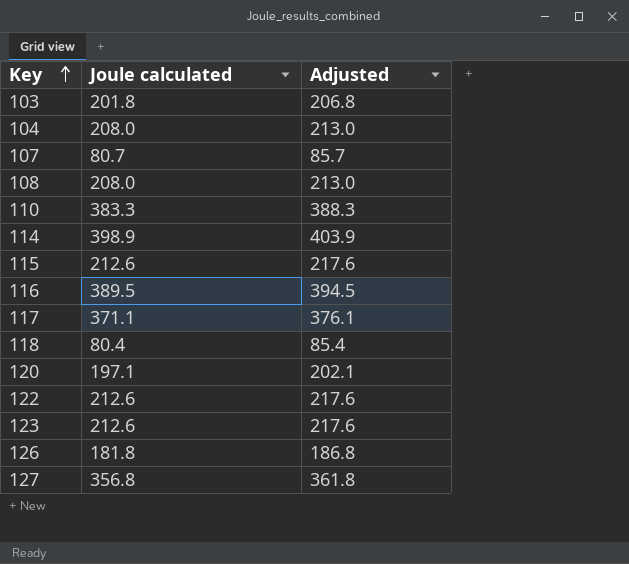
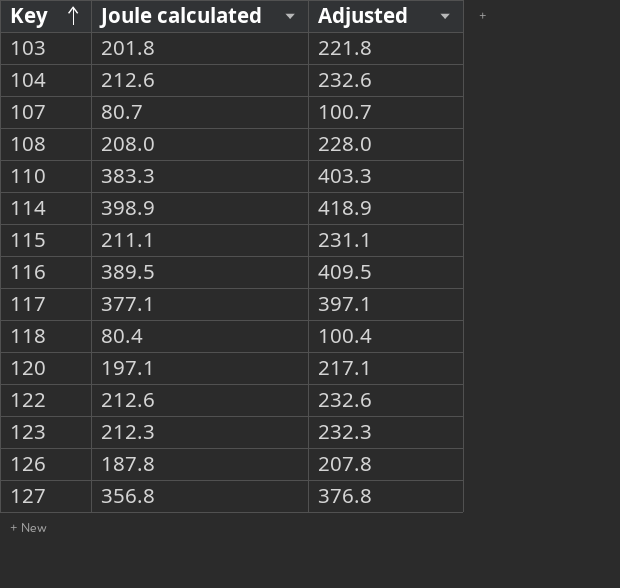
column Adjusted | formula: [Joule calculated] + 5 -> [Joule calculated] + 20
104 | Joule calculated: 208.0 -> 212.6
115 | Joule calculated: 212.6 -> 211.1
117 | Joule calculated: 371.1 -> 377.1
123 | Joule calculated: 212.6 -> 212.3
126 | Joule calculated: 181.8 -> 187.8

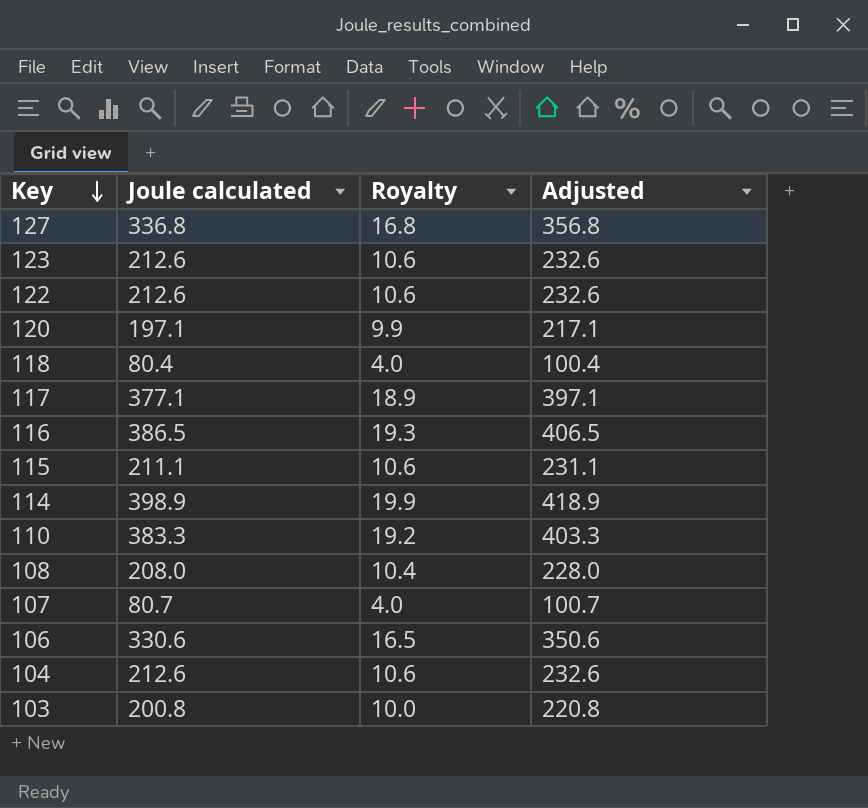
row order: Key ascending -> Key descending
column Royalty | formula: none -> [Joule calculated] * 0.05
row 126: 187.8 | 207.8 -> none
127 | Joule calculated: 356.8 -> 336.8
127 | Adjusted: 376.8 -> 356.8
123 | Joule calculated: 212.3 -> 212.6
123 | Adjusted: 232.3 -> 232.6
116 | Joule calculated: 389.5 -> 386.5
116 | Adjusted: 409.5 -> 406.5
row 106: none -> 330.6 | 16.5 | 350.6
103 | Joule calculated: 201.8 -> 200.8
103 | Adjusted: 221.8 -> 220.8

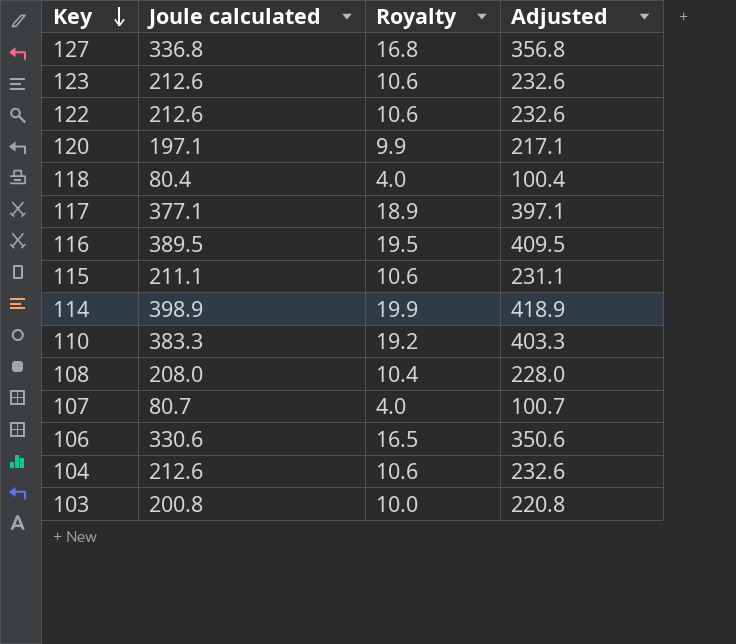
116 | Joule calculated: 386.5 -> 389.5
116 | Royalty: 19.3 -> 19.5
116 | Adjusted: 406.5 -> 409.5

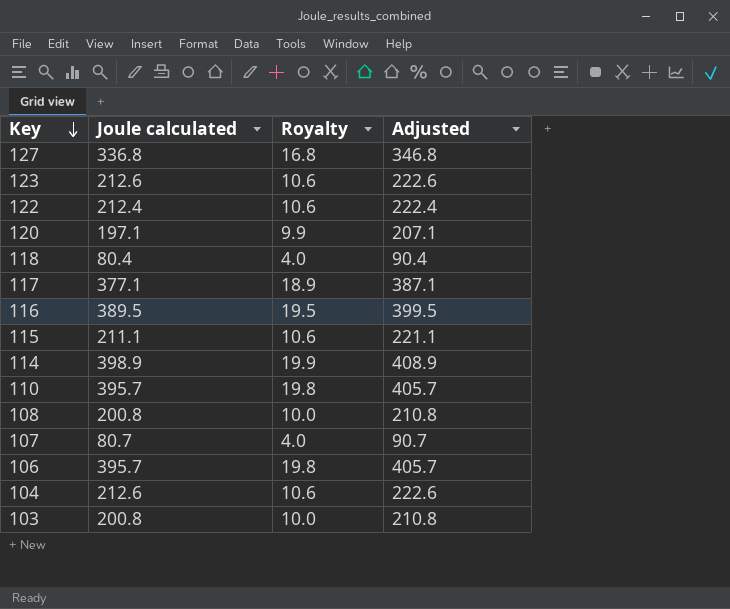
column Adjusted | formula: [Joule calculated] + 20 -> [Joule calculated] + 10
122 | Joule calculated: 212.6 -> 212.4
110 | Joule calculated: 383.3 -> 395.7
110 | Royalty: 19.2 -> 19.8
108 | Joule calculated: 208.0 -> 200.8
108 | Royalty: 10.4 -> 10.0
106 | Joule calculated: 330.6 -> 395.7
106 | Royalty: 16.5 -> 19.8

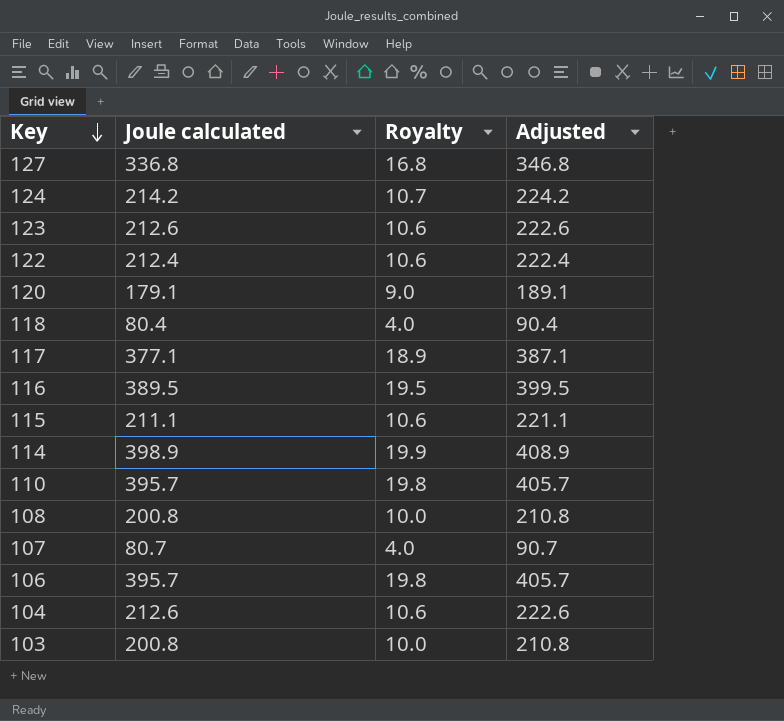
row 124: none -> 214.2 | 10.7 | 224.2
120 | Joule calculated: 197.1 -> 179.1
120 | Royalty: 9.9 -> 9.0
120 | Adjusted: 207.1 -> 189.1

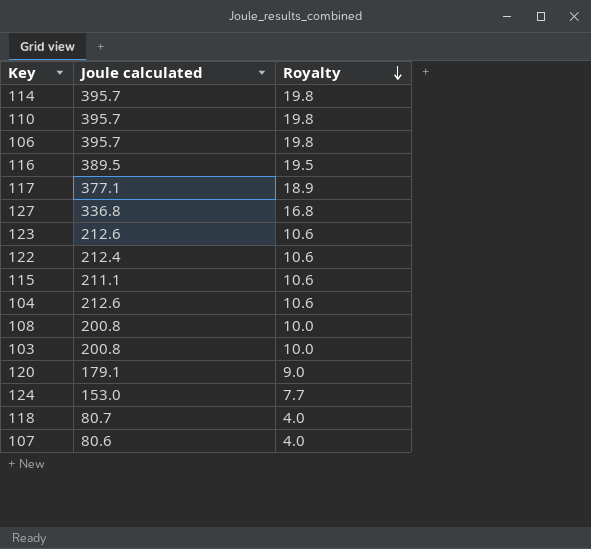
row order: Key descending -> Royalty descending
column Adjusted | formula: [Joule calculated] + 10 -> none
114 | Joule calculated: 398.9 -> 395.7
114 | Royalty: 19.9 -> 19.8
124 | Joule calculated: 214.2 -> 153.0
124 | Royalty: 10.7 -> 7.7
118 | Joule calculated: 80.4 -> 80.7
107 | Joule calculated: 80.7 -> 80.6

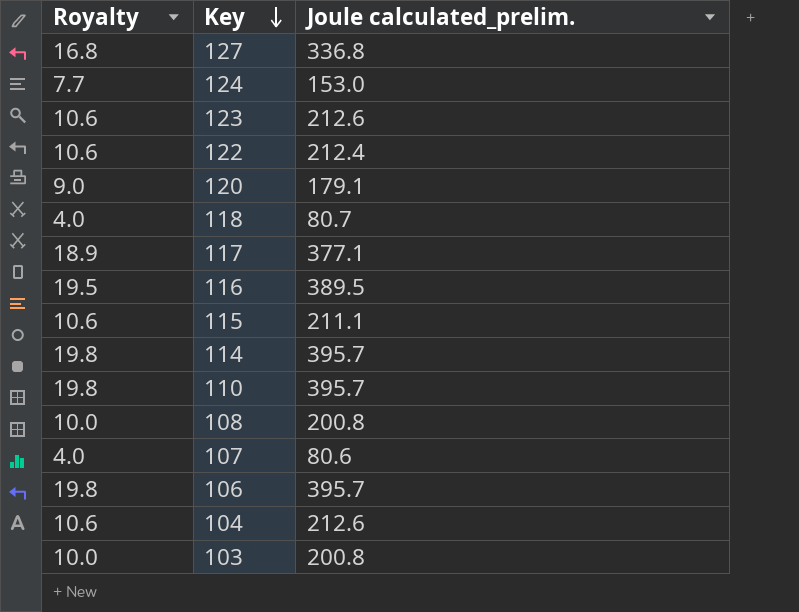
row order: Royalty descending -> Key descending
column Royalty | position: 3 -> 1
column name: Joule calculated -> Joule calculated_prelim.

